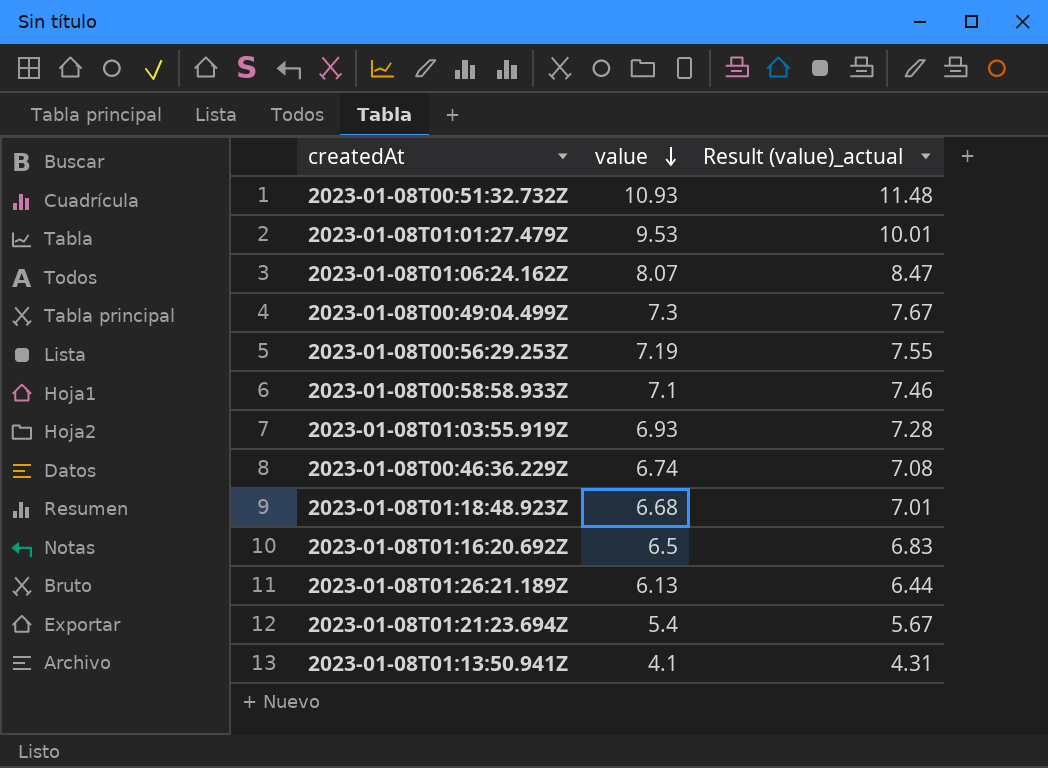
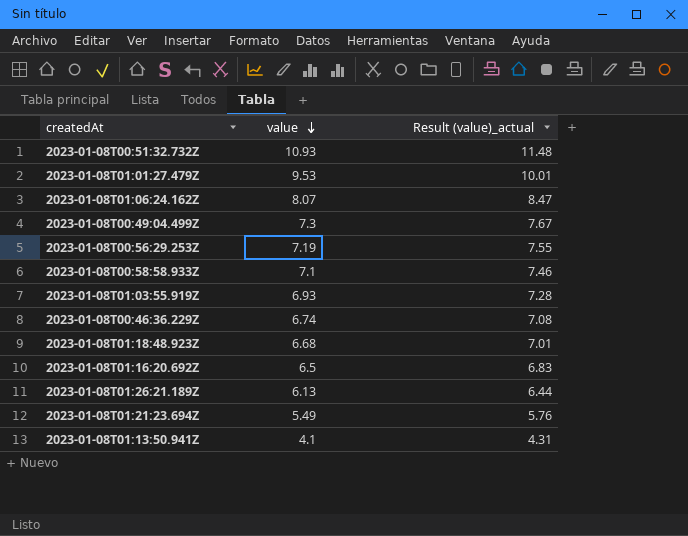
2023-01-08T01:21:23.694Z | value: 5.4 -> 5.49
2023-01-08T01:21:23.694Z | Result (value)_actual: 5.67 -> 5.76

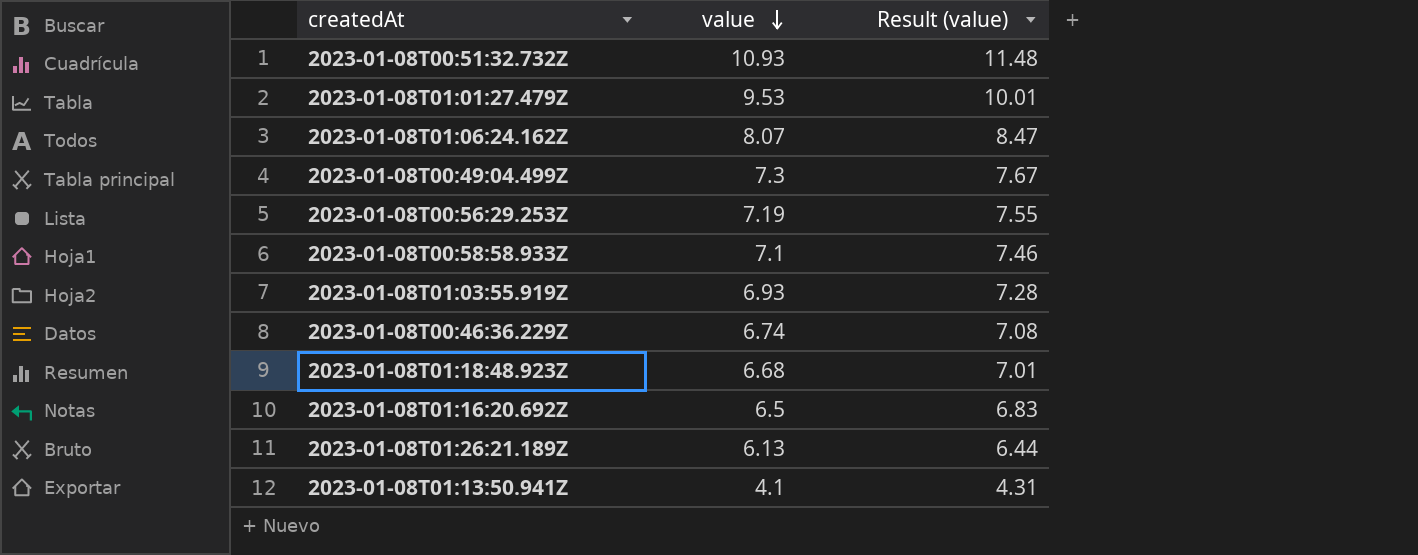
column name: Result (value)_actual -> Result (value)
row 2023-01-08T01:21:23.694Z: 5.49 | 5.76 -> none

